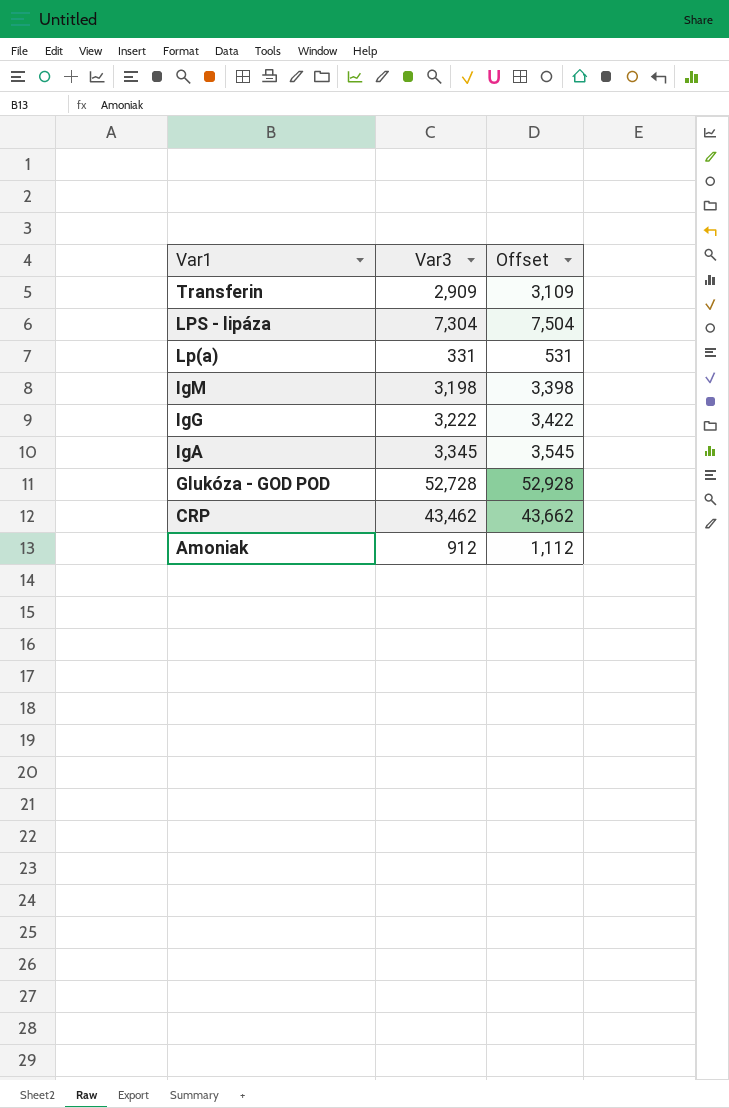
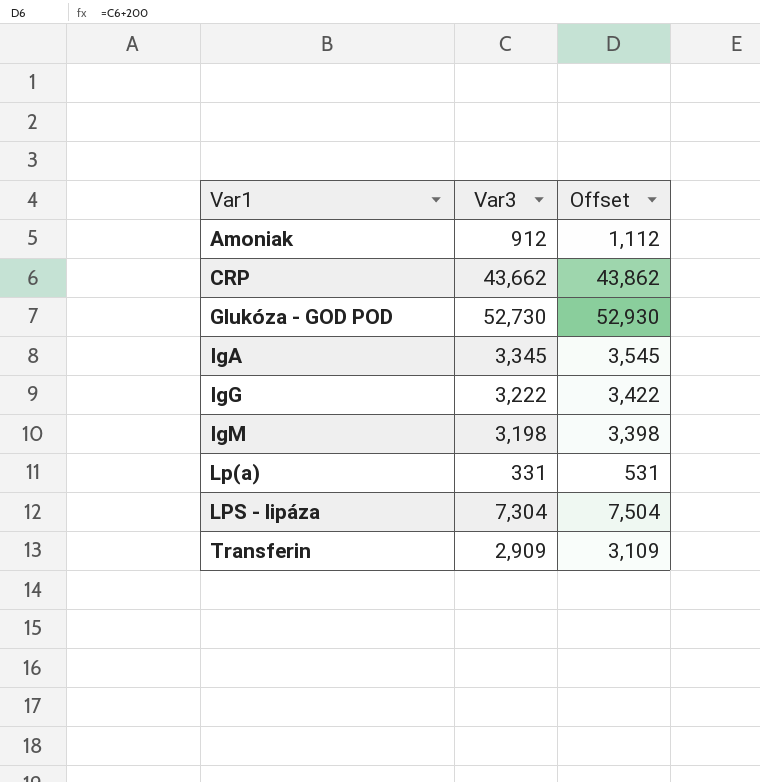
row order: Var1 descending -> Var1 ascending
CRP | Var3: 43,462 -> 43,662
CRP | Offset: 43,662 -> 43,862
Glukóza - GOD POD | Var3: 52,728 -> 52,730
Glukóza - GOD POD | Offset: 52,928 -> 52,930

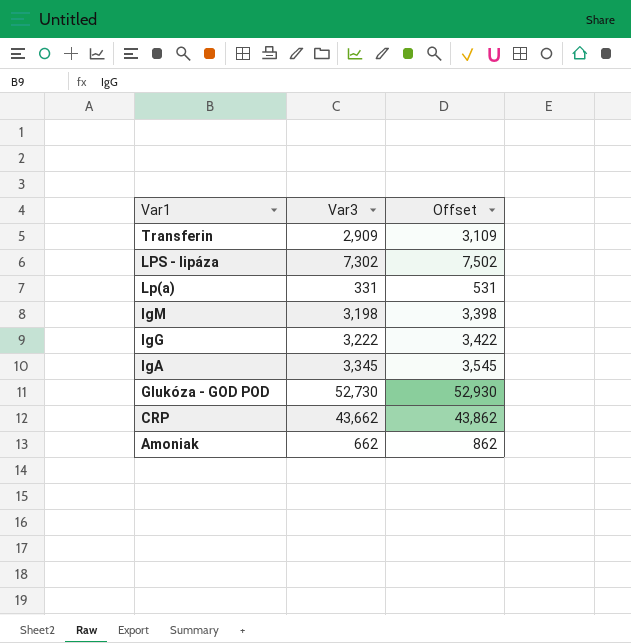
row order: Var1 ascending -> Var1 descending
LPS - lipáza | Var3: 7,304 -> 7,302
LPS - lipáza | Offset: 7,504 -> 7,502
Amoniak | Var3: 912 -> 662
Amoniak | Offset: 1,112 -> 862

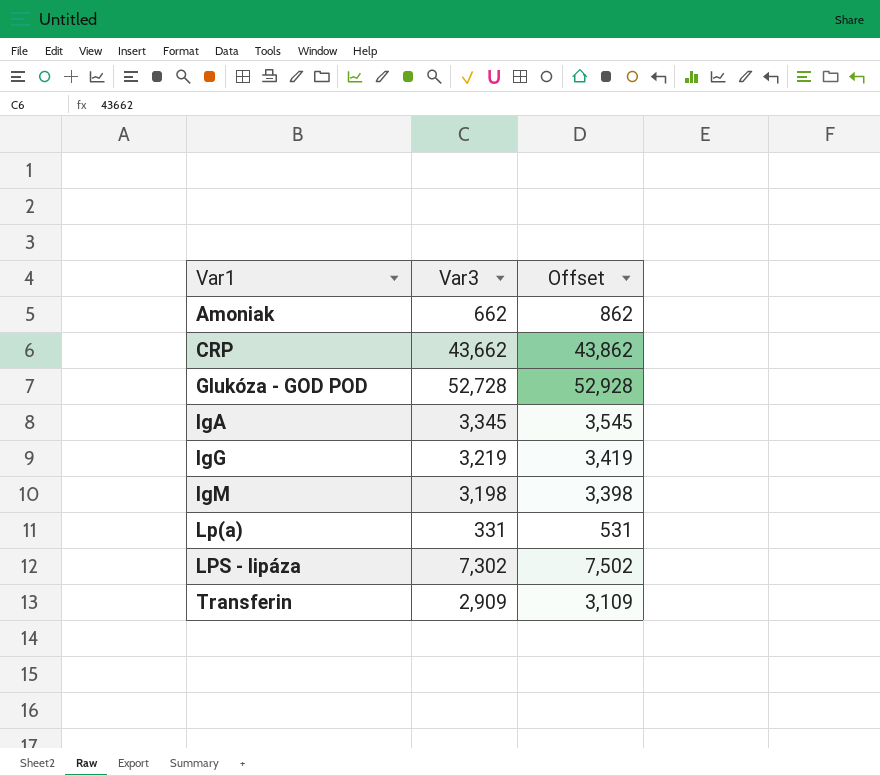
row order: Var1 descending -> Var1 ascending
Glukóza - GOD POD | Var3: 52,730 -> 52,728
Glukóza - GOD POD | Offset: 52,930 -> 52,928
IgG | Var3: 3,222 -> 3,219
IgG | Offset: 3,422 -> 3,419

